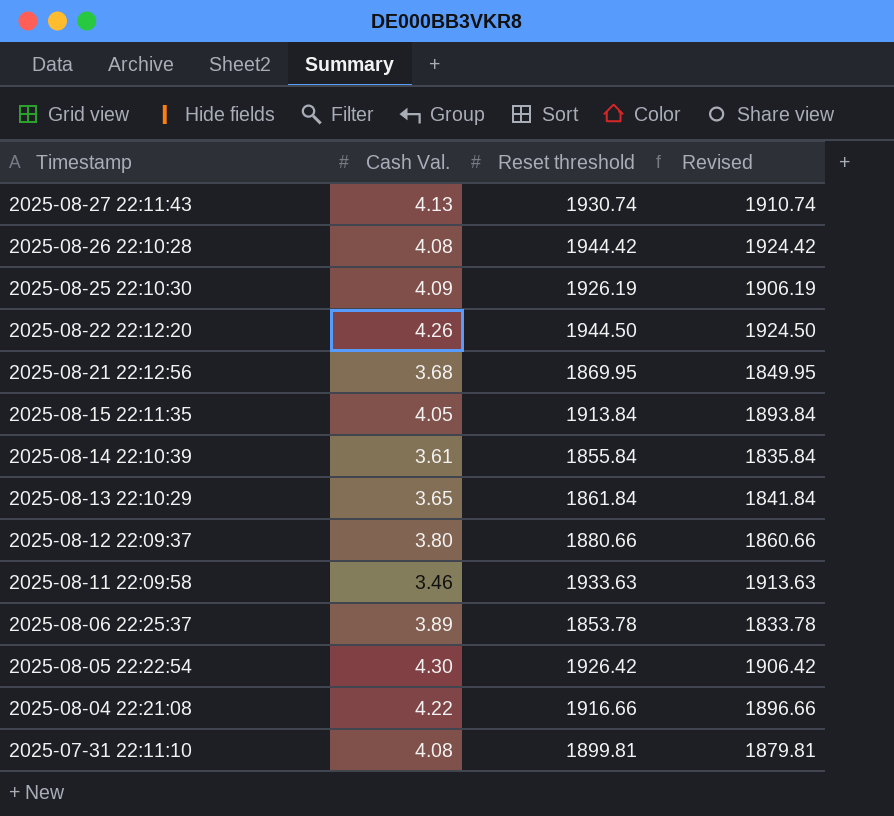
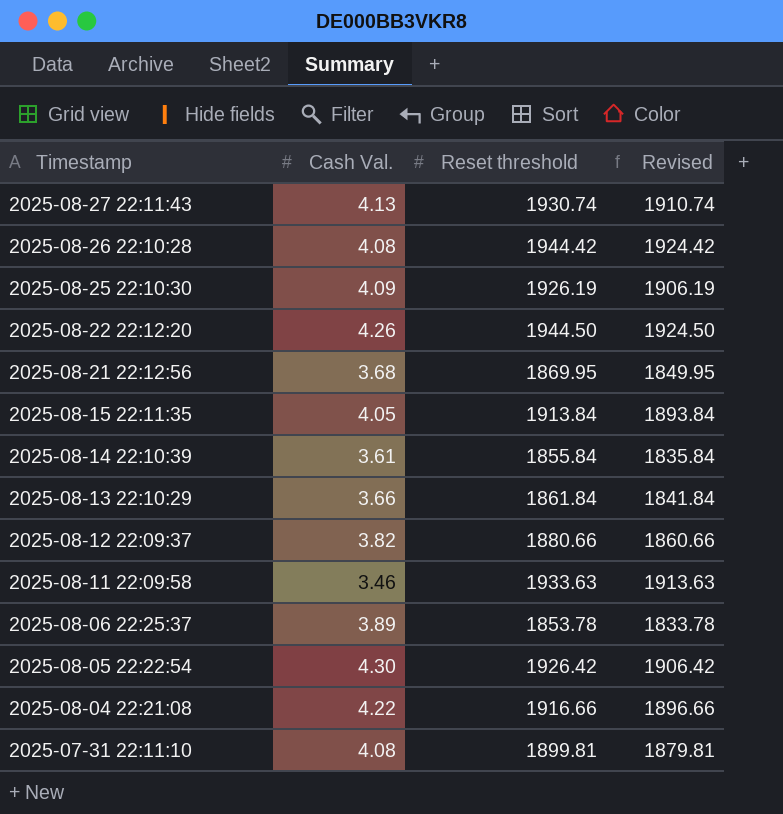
2025-08-13 22:10:29 | Cash Val.: 3.65 -> 3.66
2025-08-12 22:09:37 | Cash Val.: 3.80 -> 3.82

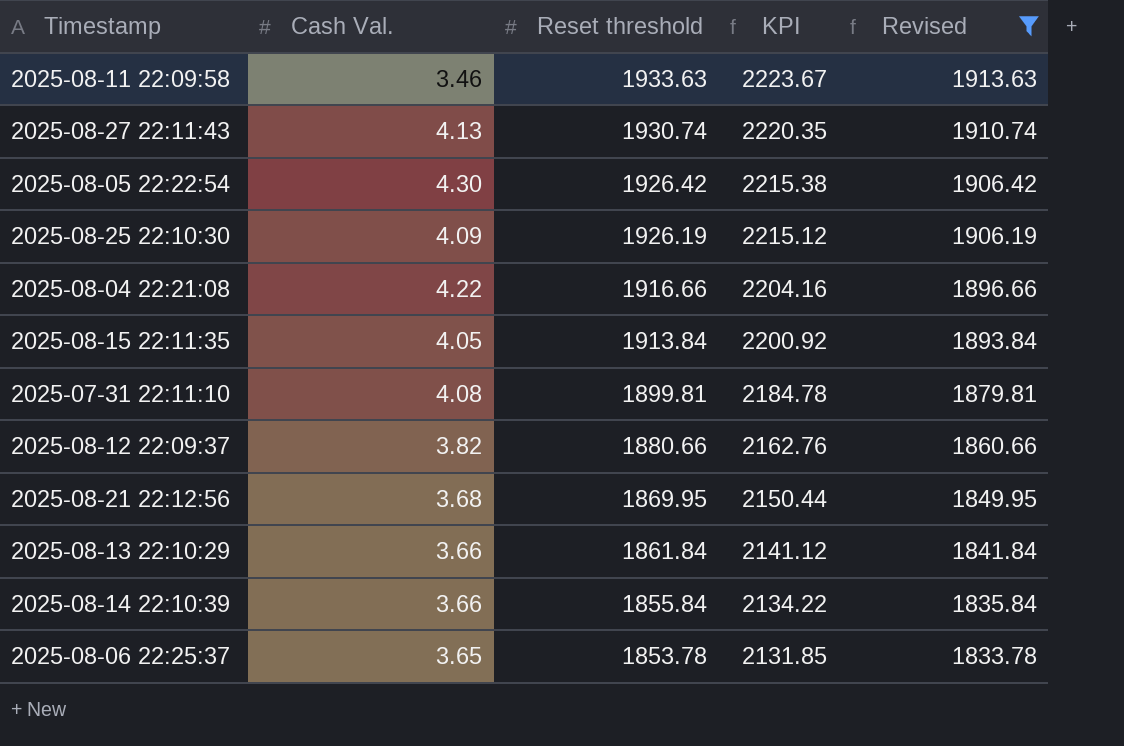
filter: none -> Revised <= 1913.63
row order: Timestamp descending -> Reset threshold descending
column KPI | formula: none -> [Reset threshold] * 1.15
2025-08-14 22:10:39 | Cash Val.: 3.61 -> 3.66
2025-08-06 22:25:37 | Cash Val.: 3.89 -> 3.65

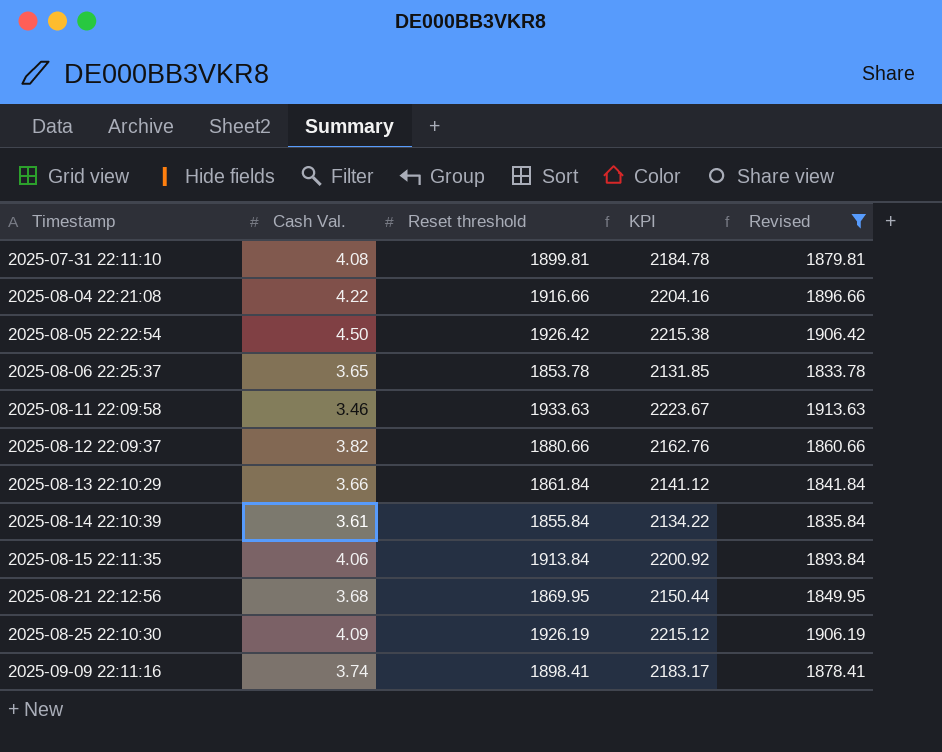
row order: Reset threshold descending -> Timestamp ascending
row 2025-08-27 22:11:43: 4.13 | 1930.74 | 2220.35 | 1910.74 -> none
2025-08-05 22:22:54 | Cash Val.: 4.30 -> 4.50
2025-08-14 22:10:39 | Cash Val.: 3.66 -> 3.61
2025-08-15 22:11:35 | Cash Val.: 4.05 -> 4.06
row 2025-09-09 22:11:16: none -> 3.74 | 1898.41 | 2183.17 | 1878.41

